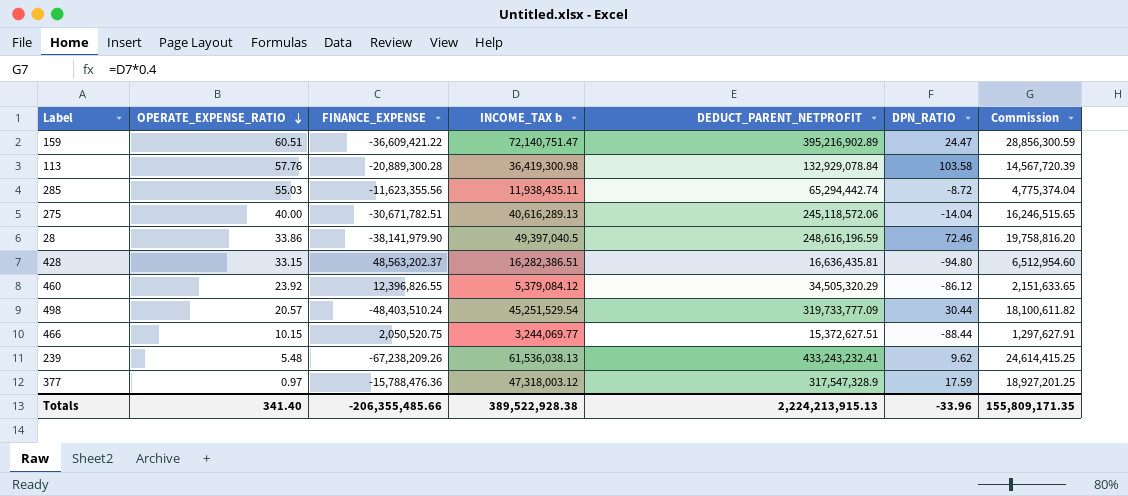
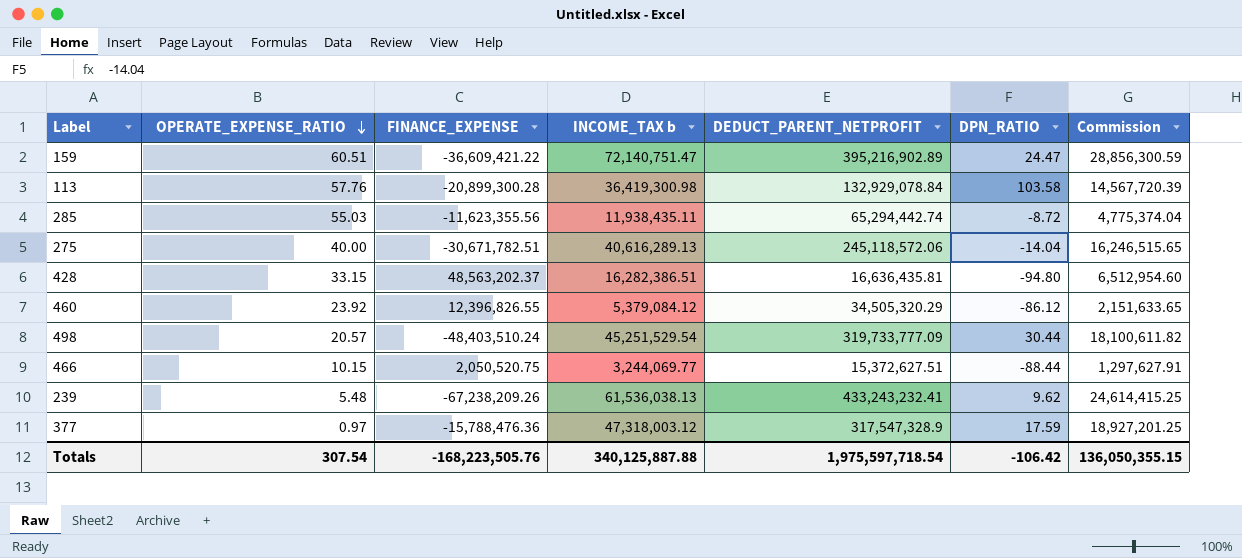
row 28: 33.86 | -38,141,979.90 | 49,397,040.5 | 248,616,196.59 | 72.46 | 19,758,816.20 -> none
113 | FINANCE_EXPENSE: -20,889,300.28 -> -20,899,300.28
Totals | OPERATE_EXPENSE_RATIO: 341.40 -> 307.54
Totals | FINANCE_EXPENSE: -206,355,485.66 -> -168,223,505.76
Totals | INCOME_TAX b: 389,522,928.38 -> 340,125,887.88
Totals | DEDUCT_PARENT_NETPROFIT: 2,224,213,915.13 -> 1,975,597,718.54
Totals | DPN_RATIO: -33.96 -> -106.42
Totals | Commission: 155,809,171.35 -> 136,050,355.15

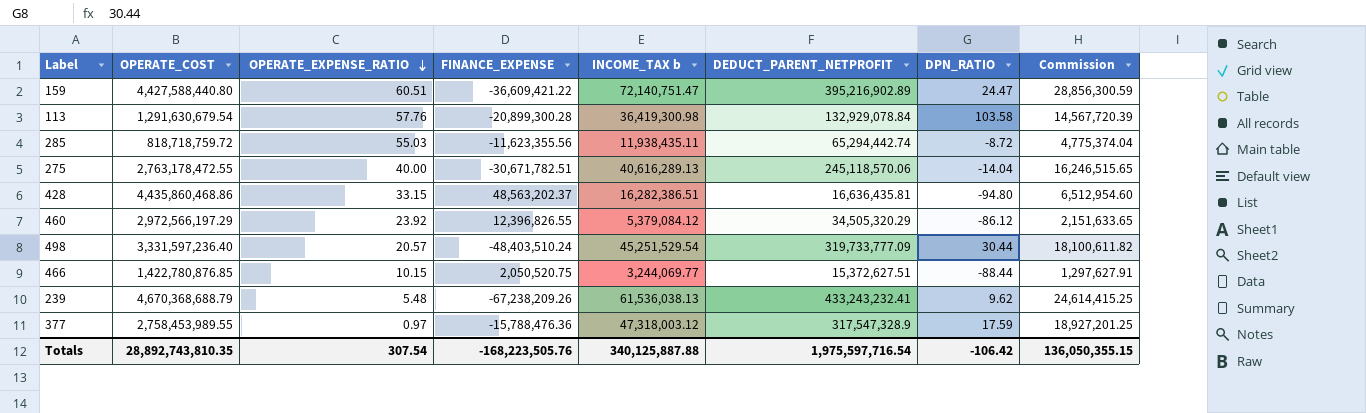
column OPERATE_COST | position: none -> 2
275 | DEDUCT_PARENT_NETPROFIT: 245,118,572.06 -> 245,118,570.06
Totals | DEDUCT_PARENT_NETPROFIT: 1,975,597,718.54 -> 1,975,597,716.54

